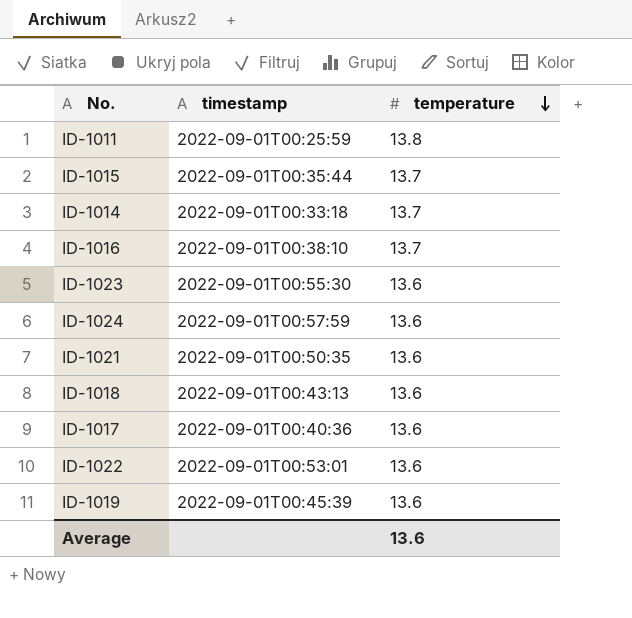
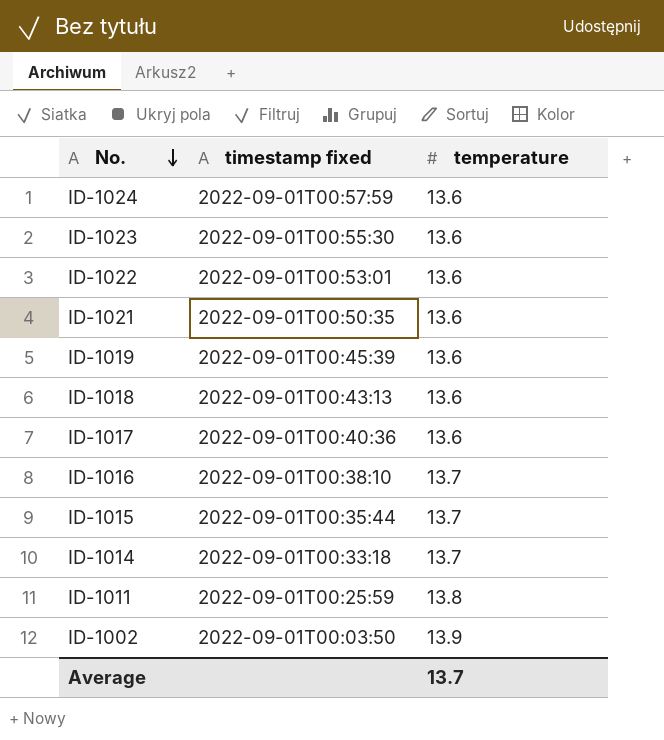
row order: temperature descending -> No. descending
column name: timestamp -> timestamp fixed
row ID-1002: none -> 2022-09-01T00:03:50 | 13.9
Average | temperature: 13.6 -> 13.7

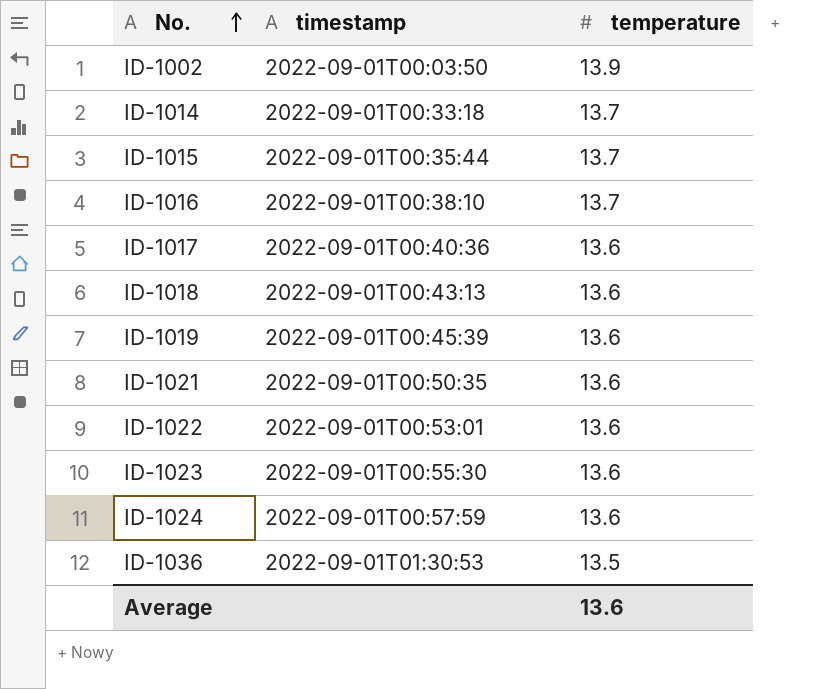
row order: No. descending -> No. ascending
column name: timestamp fixed -> timestamp
row ID-1011: 2022-09-01T00:25:59 | 13.8 -> none
row ID-1036: none -> 2022-09-01T01:30:53 | 13.5
Average | temperature: 13.7 -> 13.6

